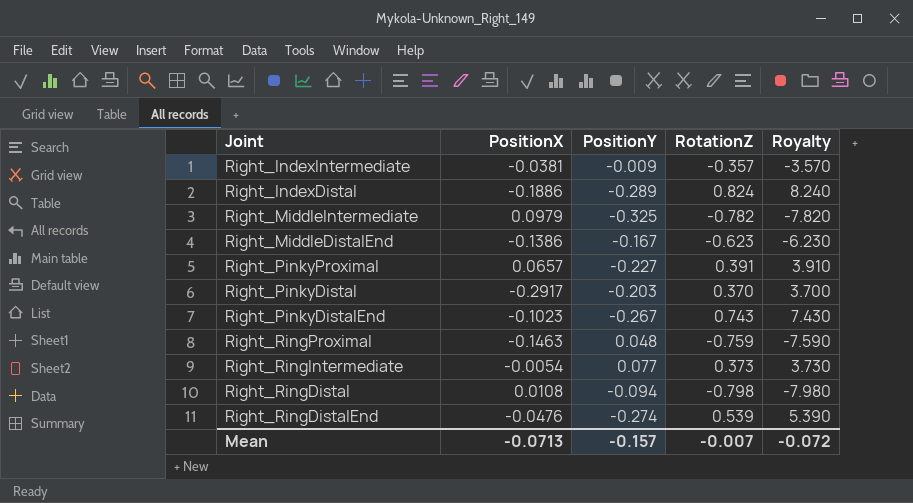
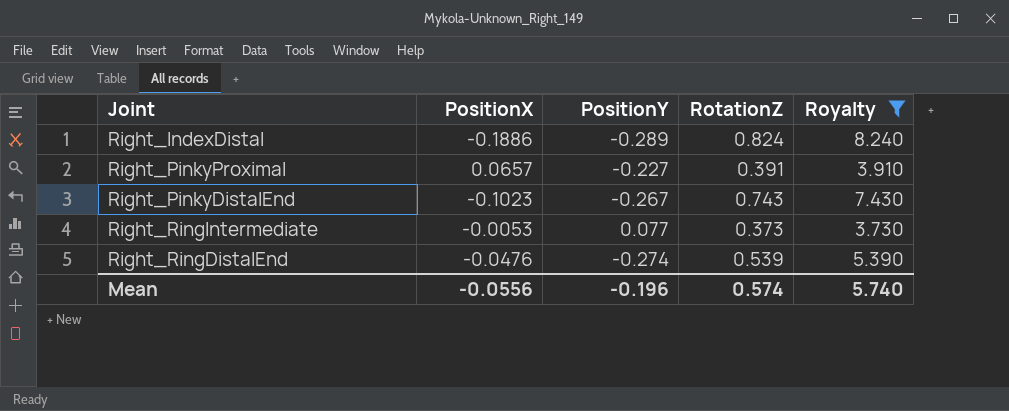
filter: none -> Royalty >= 3.730
Right_RingIntermediate | PositionX: -0.0054 -> -0.0053
Mean | PositionX: -0.0713 -> -0.0556
Mean | PositionY: -0.157 -> -0.196
Mean | RotationZ: -0.007 -> 0.574
Mean | Royalty: -0.072 -> 5.740

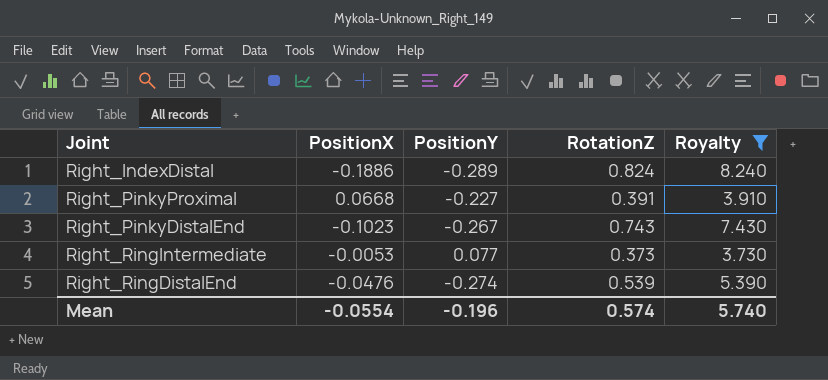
Right_PinkyProximal | PositionX: 0.0657 -> 0.0668
Mean | PositionX: -0.0556 -> -0.0554

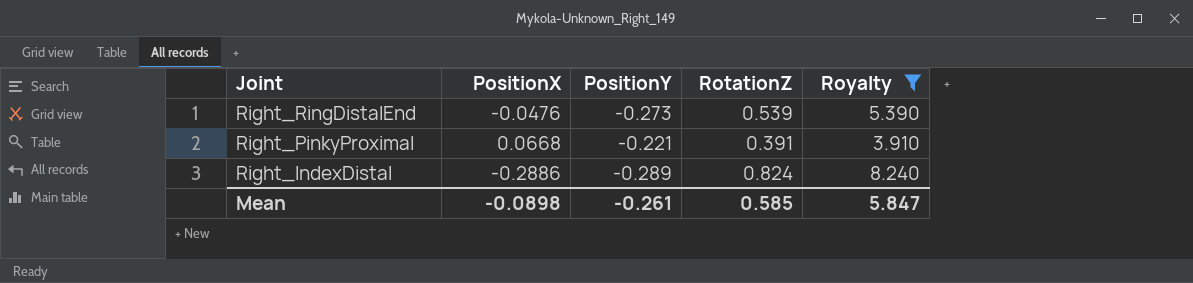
row order: none -> Joint descending
row Right_PinkyDistalEnd: -0.1023 | -0.267 | 0.743 | 7.430 -> none
row Right_RingIntermediate: -0.0053 | 0.077 | 0.373 | 3.730 -> none
Right_RingDistalEnd | PositionY: -0.274 -> -0.273
Right_PinkyProximal | PositionY: -0.227 -> -0.221
Right_IndexDistal | PositionX: -0.1886 -> -0.2886
Mean | PositionX: -0.0554 -> -0.0898
Mean | PositionY: -0.196 -> -0.261
Mean | RotationZ: 0.574 -> 0.585
Mean | Royalty: 5.740 -> 5.847

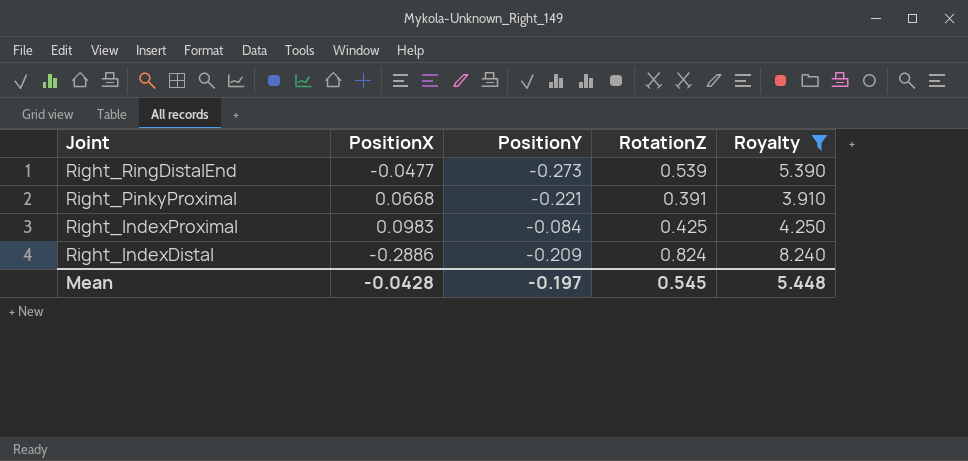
Right_RingDistalEnd | PositionX: -0.0476 -> -0.0477
row Right_IndexProximal: none -> 0.0983 | -0.084 | 0.425 | 4.250
Right_IndexDistal | PositionY: -0.289 -> -0.209
Mean | PositionX: -0.0898 -> -0.0428
Mean | PositionY: -0.261 -> -0.197
Mean | RotationZ: 0.585 -> 0.545
Mean | Royalty: 5.847 -> 5.448

